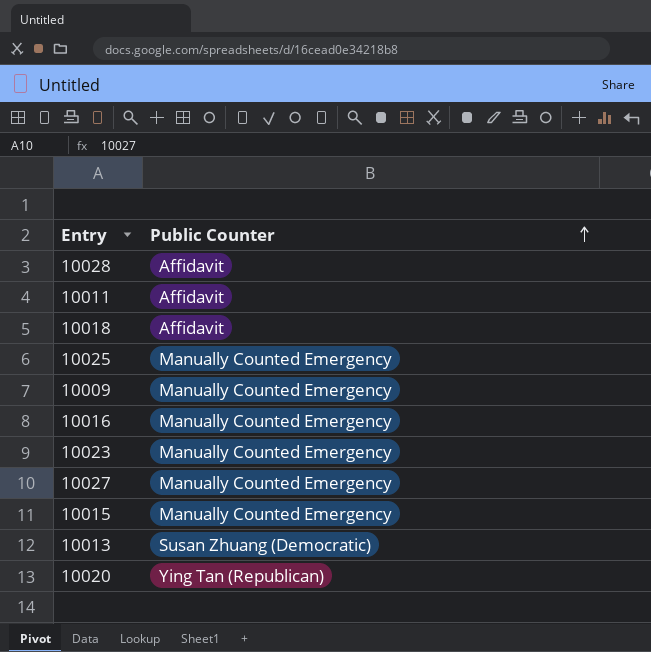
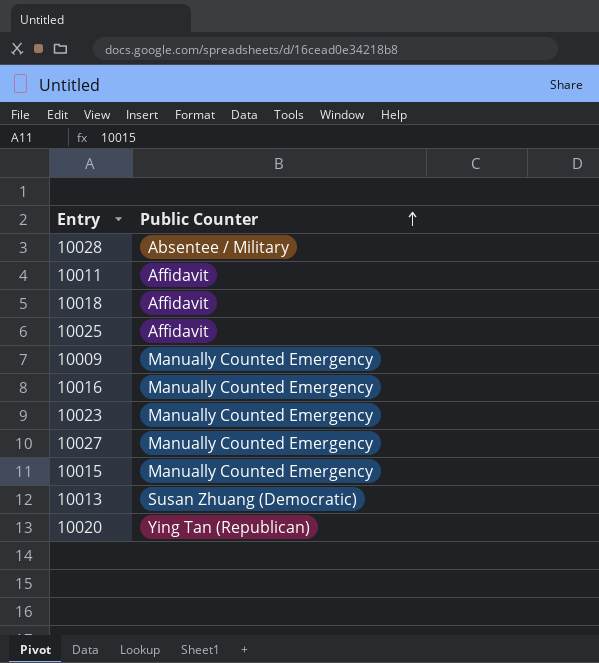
10028 | Public Counter: Affidavit -> Absentee / Military
10025 | Public Counter: Manually Counted Emergency -> Affidavit

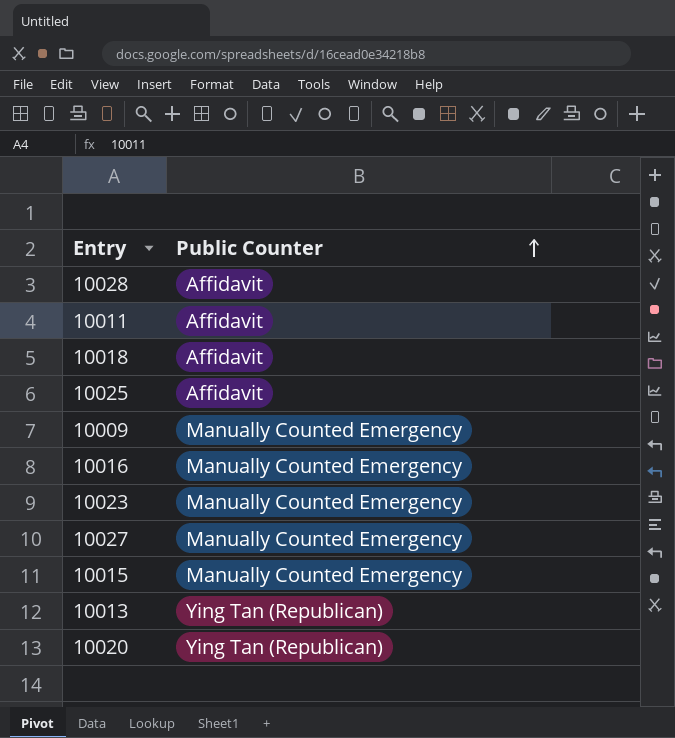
10028 | Public Counter: Absentee / Military -> Affidavit
10013 | Public Counter: Susan Zhuang (Democratic) -> Ying Tan (Republican)

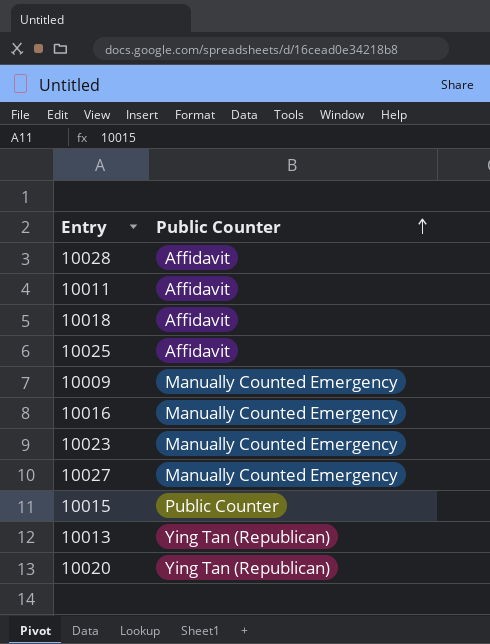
10015 | Public Counter: Manually Counted Emergency -> Public Counter

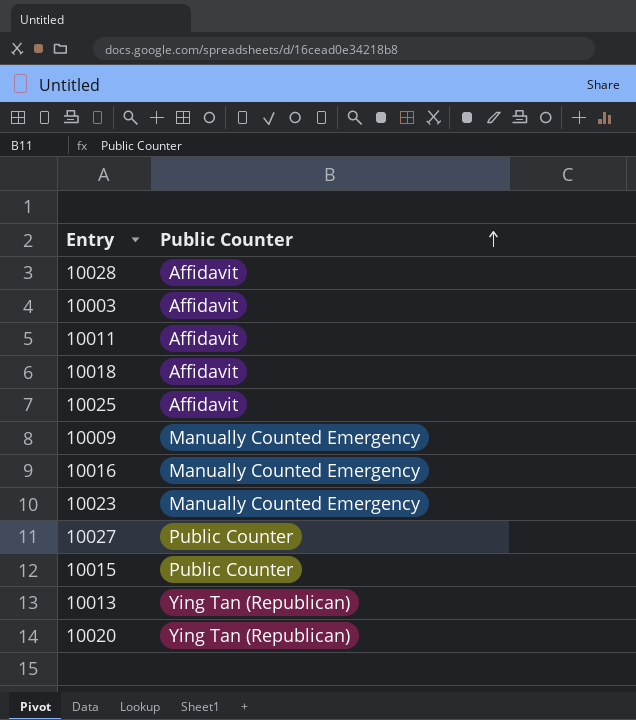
row 10003: none -> Affidavit
10027 | Public Counter: Manually Counted Emergency -> Public Counter

